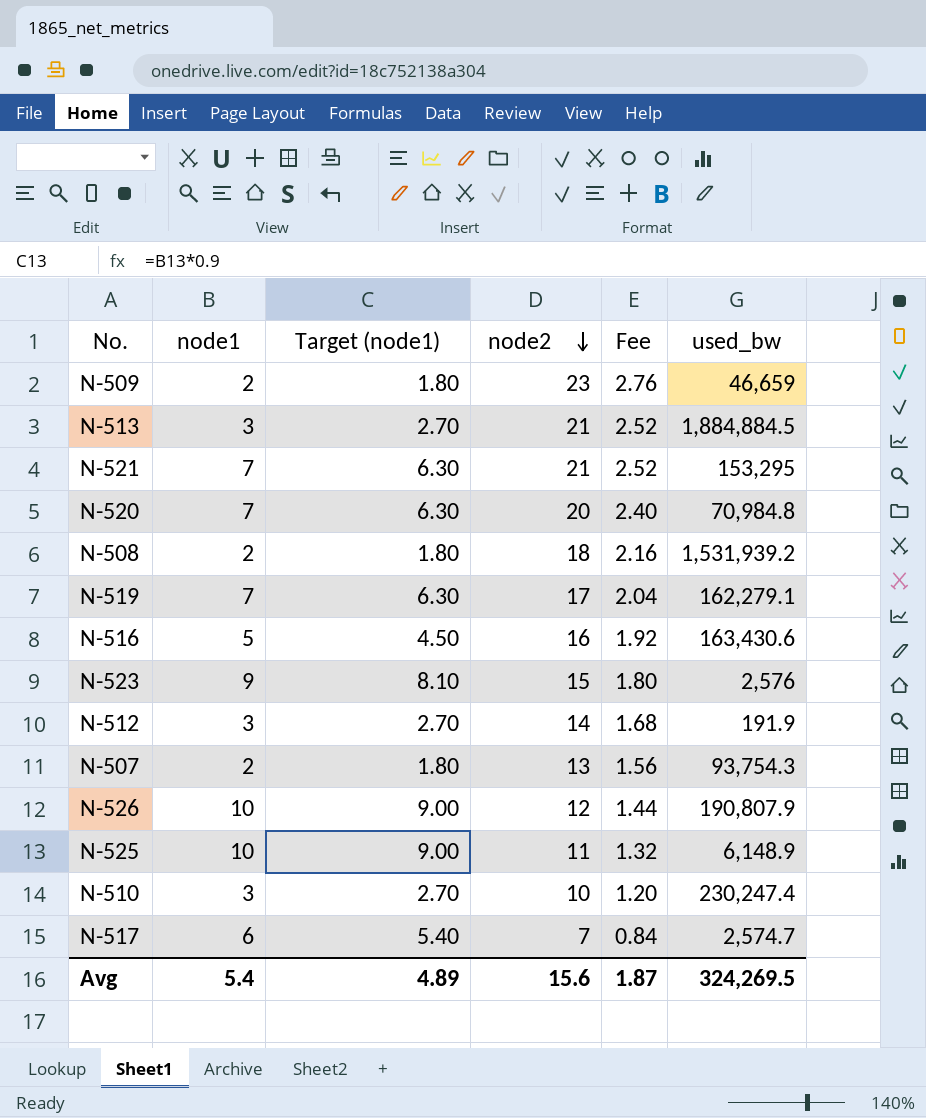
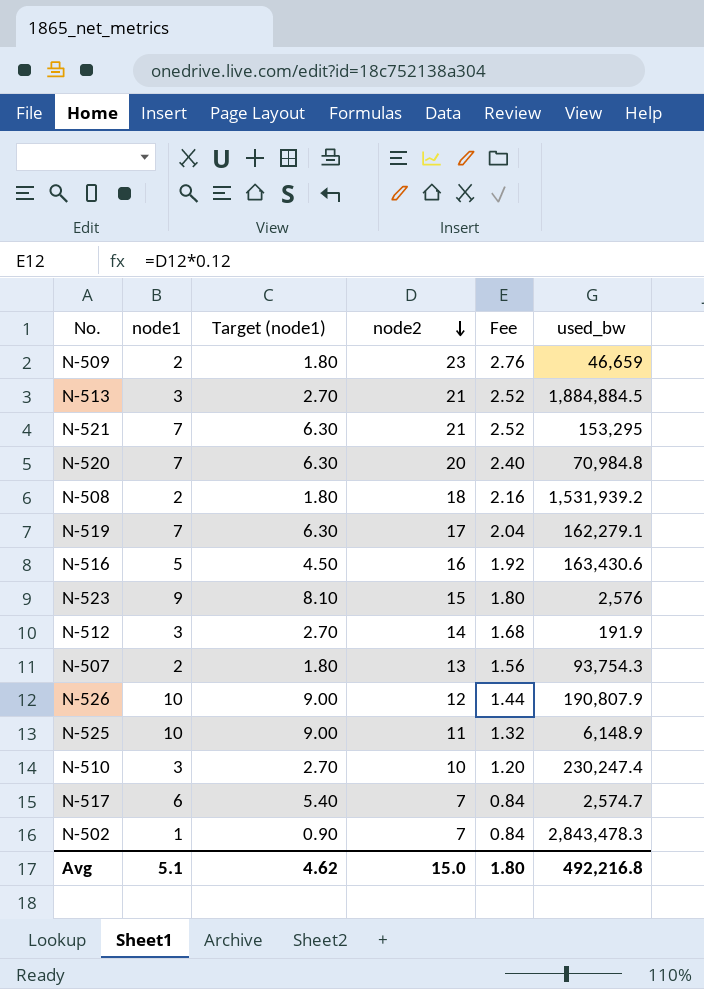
row N-502: none -> 1 | 0.90 | 7 | 0.84 | 2,843,478.3
Avg | node1: 5.4 -> 5.1
Avg | Target (node1): 4.89 -> 4.62
Avg | node2: 15.6 -> 15.0
Avg | Fee: 1.87 -> 1.80
Avg | used_bw: 324,269.5 -> 492,216.8

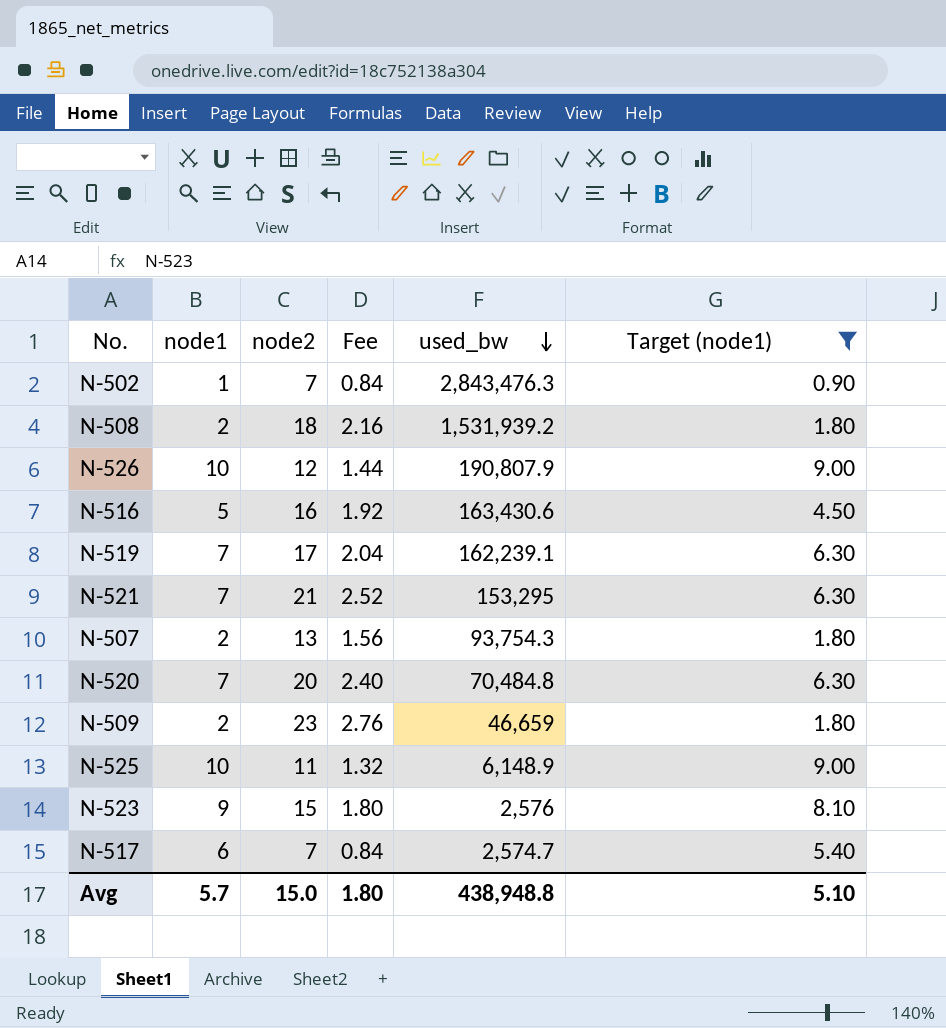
filter: none -> Target (node1) != 2.70
row order: node2 descending -> used_bw descending
column Target (node1) | position: 3 -> 6
N-502 | used_bw: 2,843,478.3 -> 2,843,476.3
N-519 | used_bw: 162,279.1 -> 162,239.1
N-520 | used_bw: 70,984.8 -> 70,484.8
Avg | node1: 5.1 -> 5.7
Avg | used_bw: 492,216.8 -> 438,948.8
Avg | Target (node1): 4.62 -> 5.10

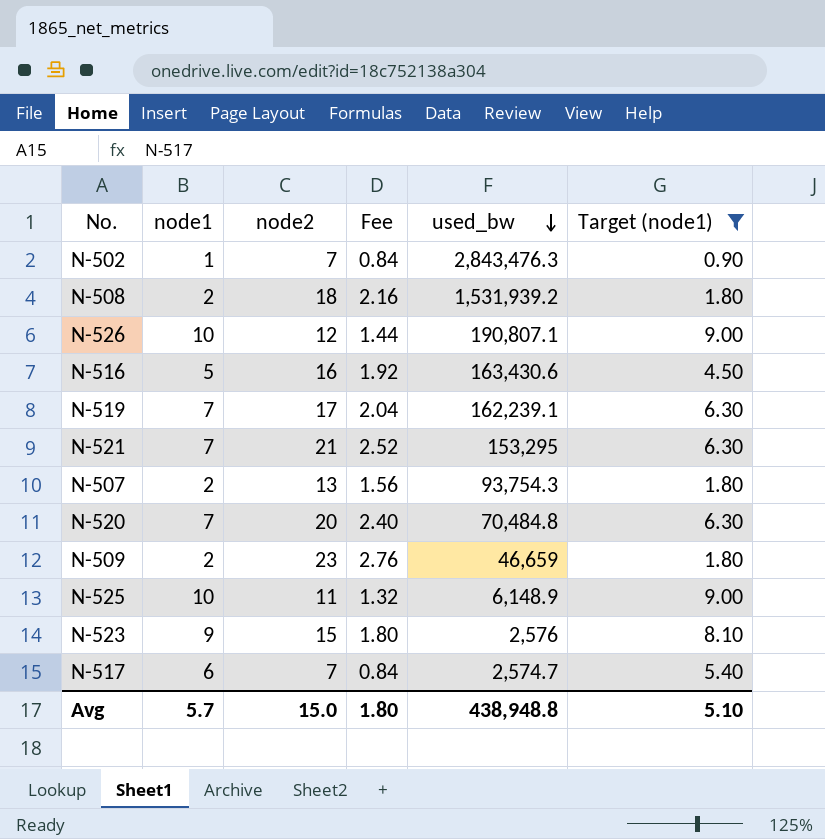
N-526 | used_bw: 190,807.9 -> 190,807.1

